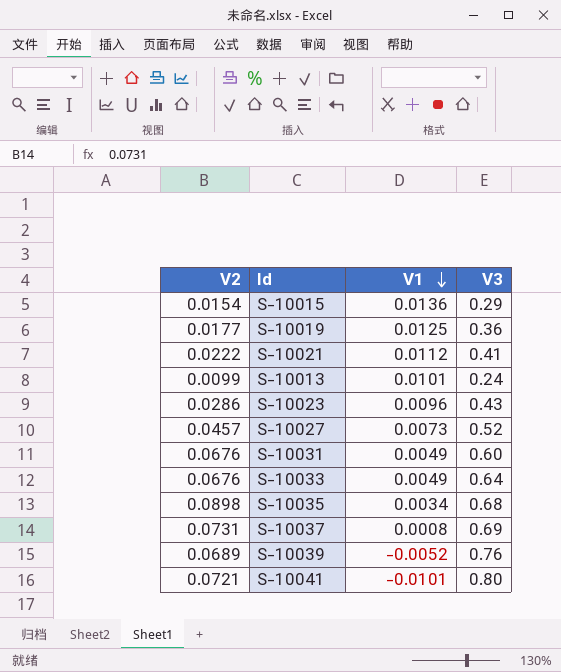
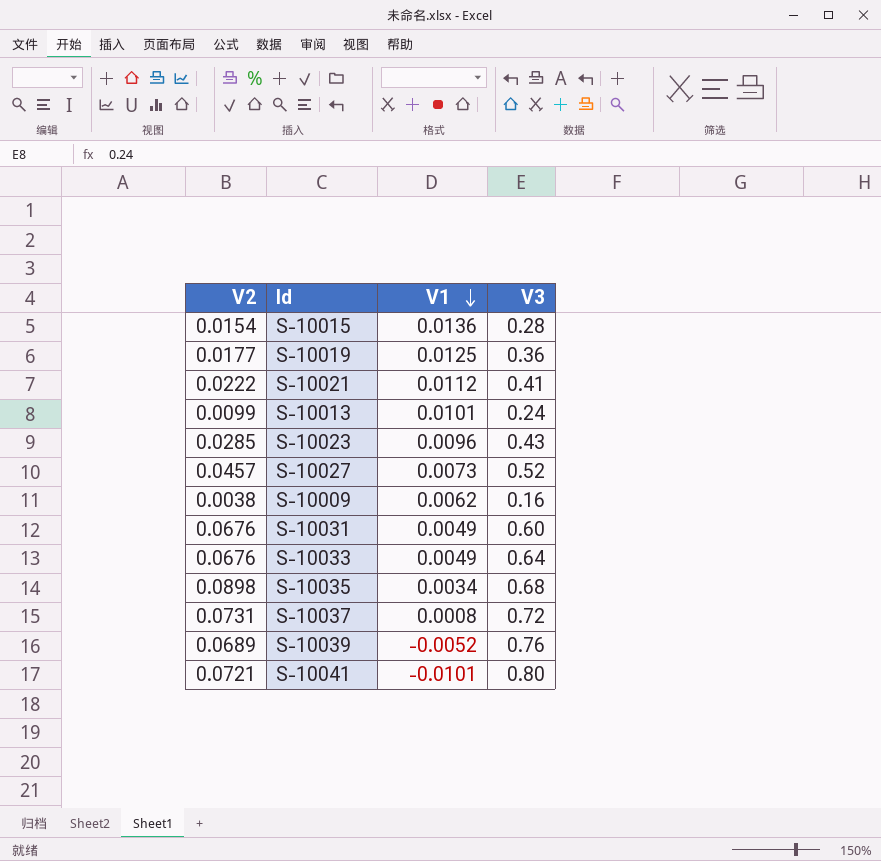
S-10015 | V3: 0.29 -> 0.28
S-10023 | V2: 0.0286 -> 0.0285
row S-10009: none -> 0.0038 | 0.0062 | 0.16
S-10037 | V3: 0.69 -> 0.72

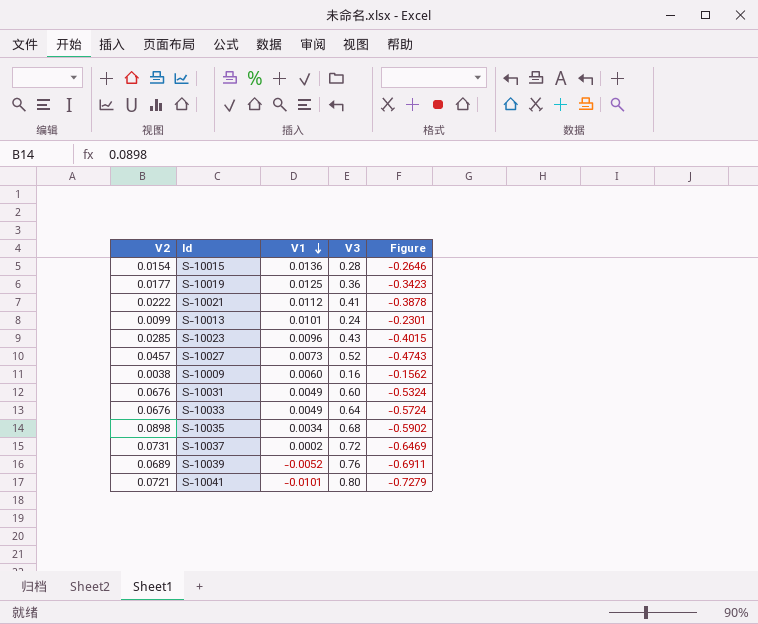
column Figure | formula: none -> [V2] - [V3]
S-10009 | V1: 0.0062 -> 0.0060
S-10037 | V1: 0.0008 -> 0.0002

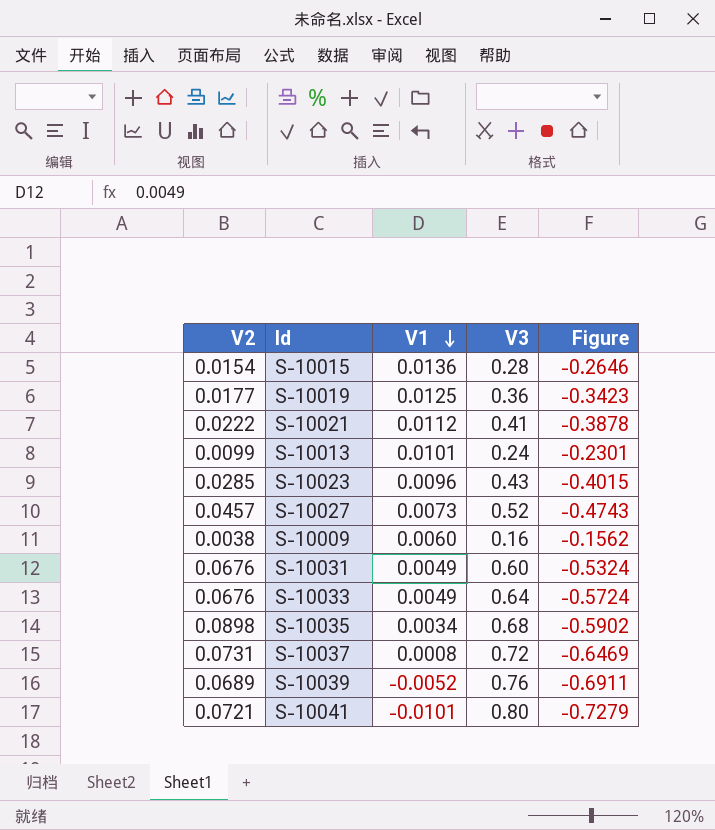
S-10037 | V1: 0.0002 -> 0.0008

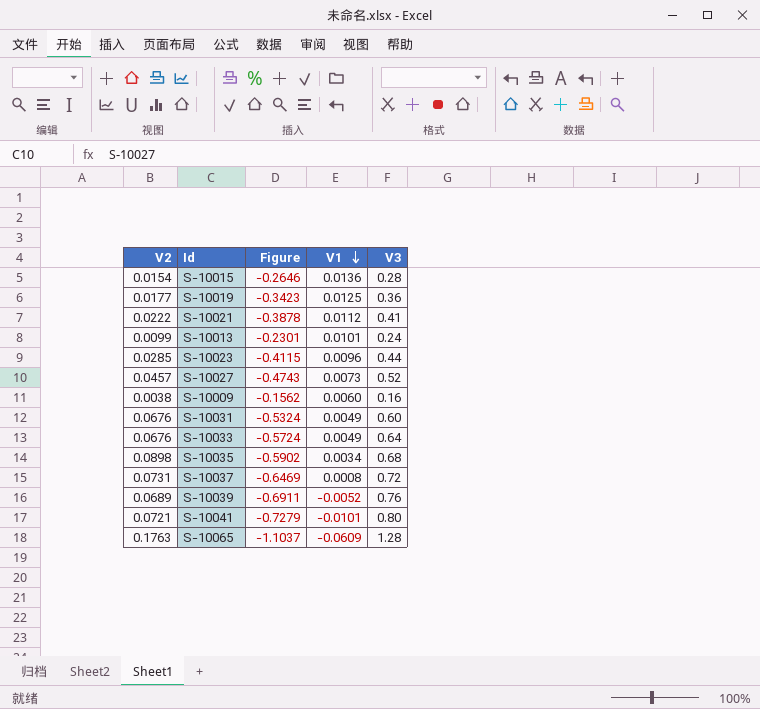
column Figure | position: 5 -> 3
S-10023 | Figure: -0.4015 -> -0.4115
S-10023 | V3: 0.43 -> 0.44
row S-10065: none -> 0.1763 | -1.1037 | -0.0609 | 1.28

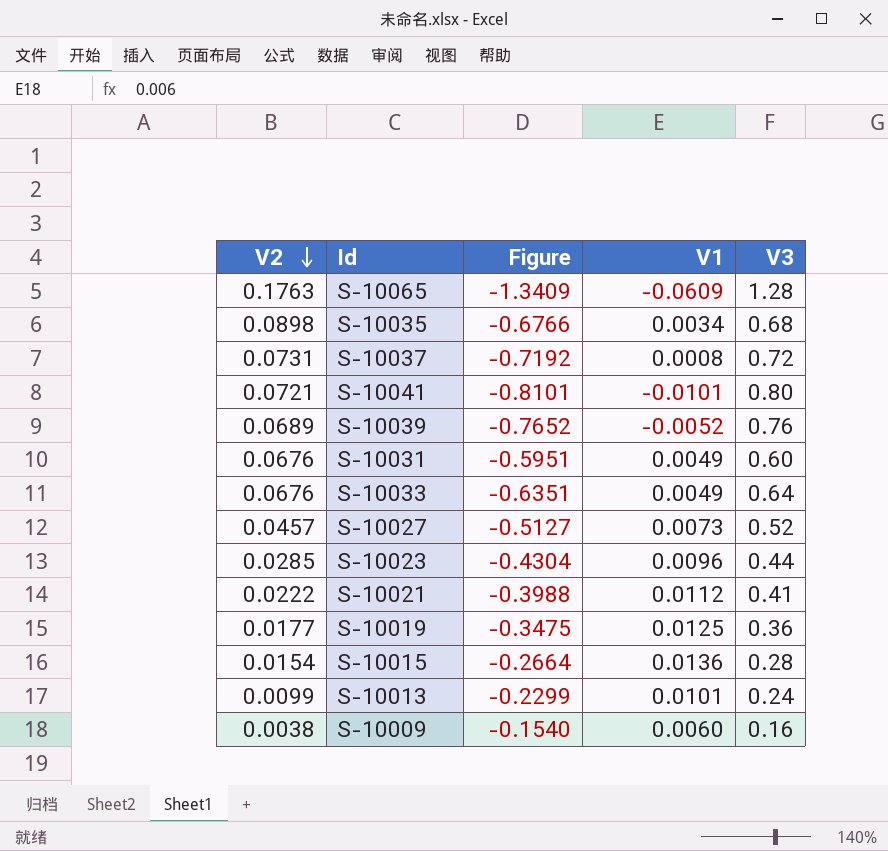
row order: V1 descending -> V2 descending
column Figure | formula: [V2] - [V3] -> [V1] - [V3]

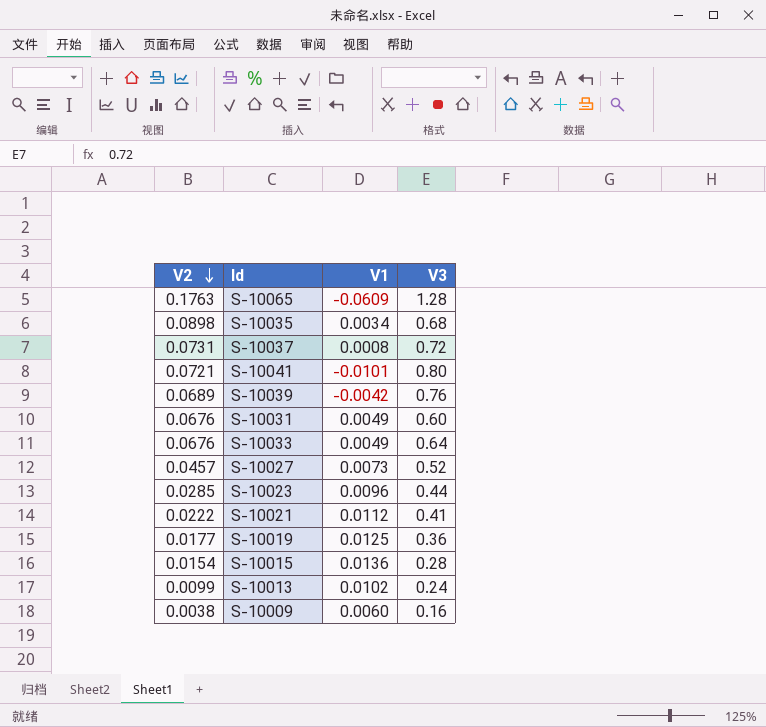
column Figure | formula: [V1] - [V3] -> none
S-10039 | V1: -0.0052 -> -0.0042
S-10013 | V1: 0.0101 -> 0.0102

